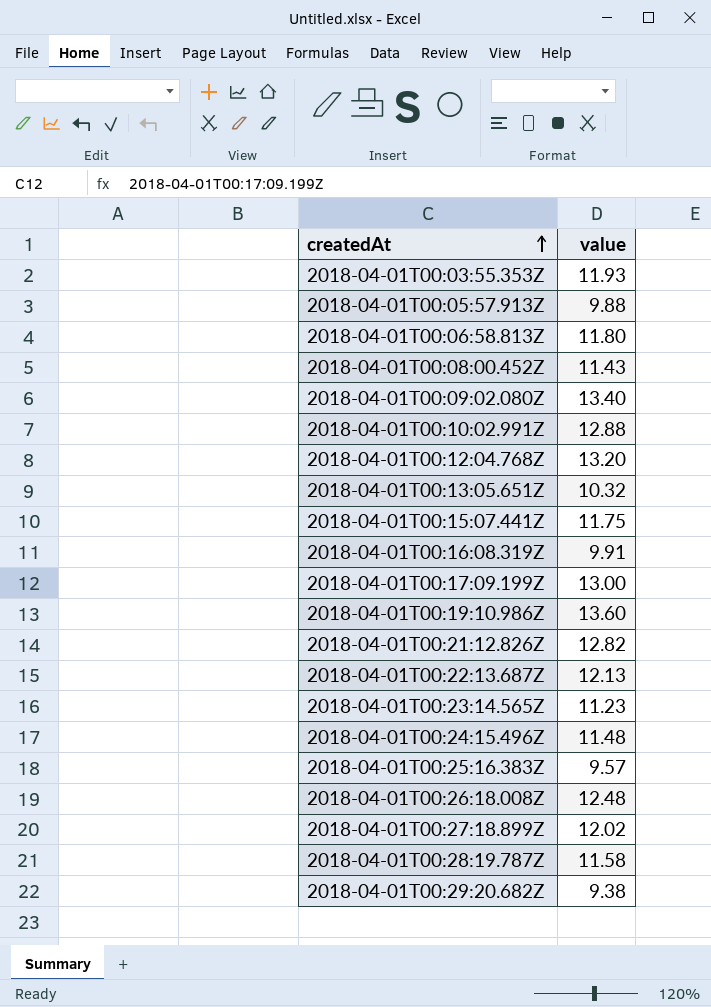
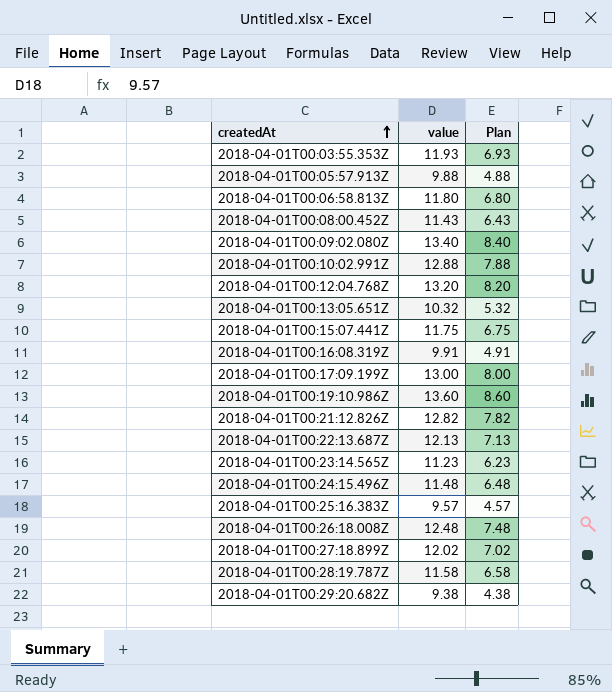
column Plan | formula: none -> [value] - 5

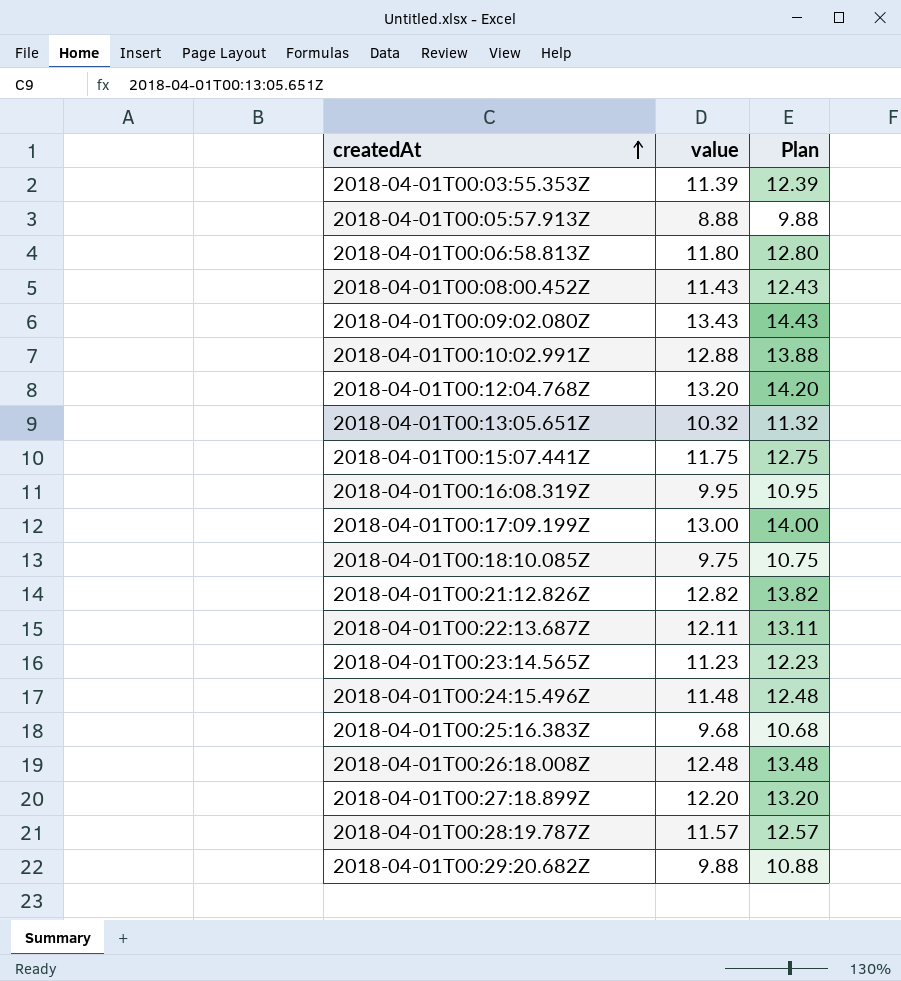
column Plan | formula: [value] - 5 -> [value] + 1
row 2018-04-01T00:19:10.986Z: 13.60 | 8.60 -> none
2018-04-01T00:03:55.353Z | value: 11.93 -> 11.39
2018-04-01T00:05:57.913Z | value: 9.88 -> 8.88
2018-04-01T00:09:02.080Z | value: 13.40 -> 13.43
2018-04-01T00:16:08.319Z | value: 9.91 -> 9.95
row 2018-04-01T00:18:10.085Z: none -> 9.75 | 10.75
2018-04-01T00:22:13.687Z | value: 12.13 -> 12.11
2018-04-01T00:25:16.383Z | value: 9.57 -> 9.68
2018-04-01T00:27:18.899Z | value: 12.02 -> 12.20
2018-04-01T00:28:19.787Z | value: 11.58 -> 11.57
2018-04-01T00:29:20.682Z | value: 9.38 -> 9.88

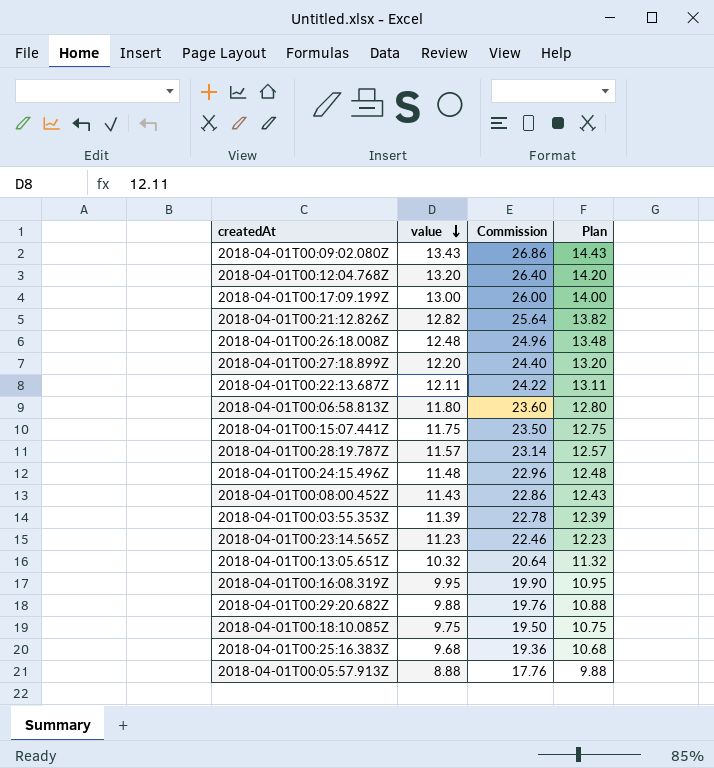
row order: createdAt ascending -> value descending
column Commission | formula: none -> [value] * 2
row 2018-04-01T00:10:02.991Z: 12.88 | 13.88 -> none

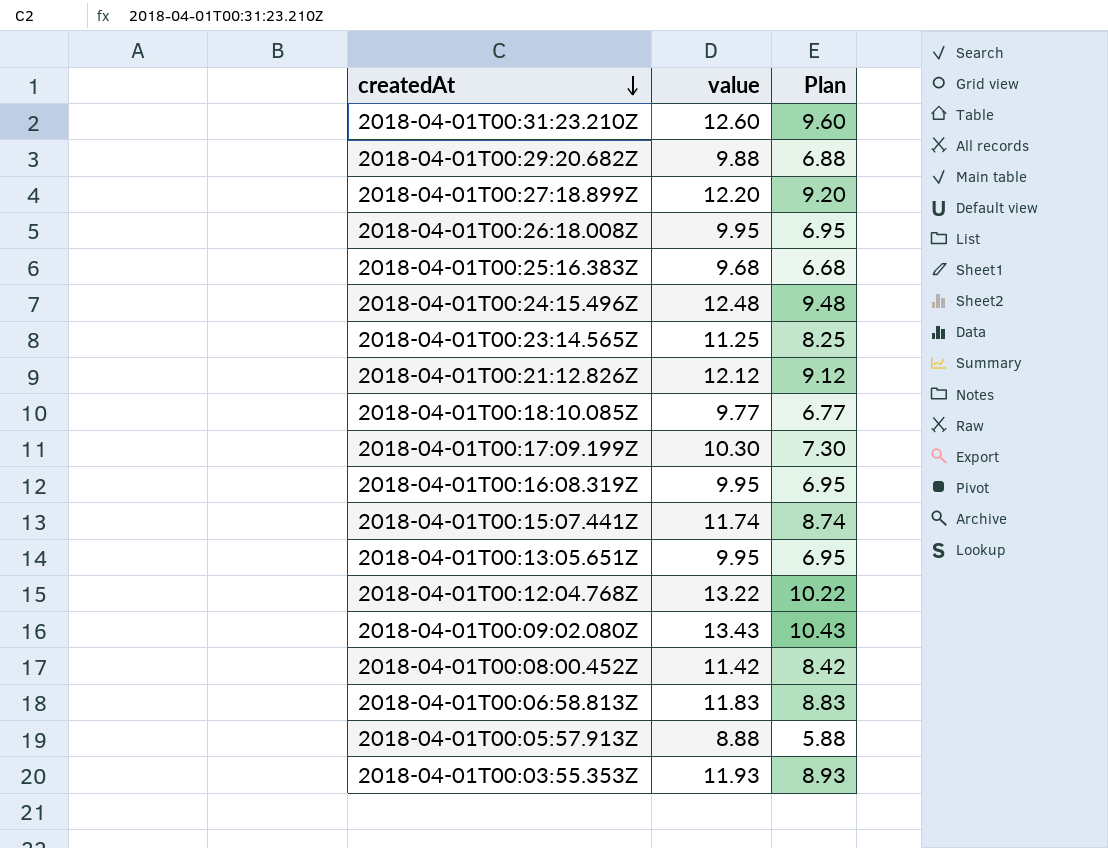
row order: value descending -> createdAt descending
column Commission | formula: [value] * 2 -> none
column Plan | formula: [value] + 1 -> [value] - 3
row 2018-04-01T00:22:13.687Z: 12.11 | 24.22 | 13.11 -> none
row 2018-04-01T00:28:19.787Z: 11.57 | 23.14 | 12.57 -> none
row 2018-04-01T00:31:23.210Z: none -> 12.60 | 9.60
2018-04-01T00:26:18.008Z | value: 12.48 -> 9.95
2018-04-01T00:24:15.496Z | value: 11.48 -> 12.48
2018-04-01T00:23:14.565Z | value: 11.23 -> 11.25
2018-04-01T00:21:12.826Z | value: 12.82 -> 12.12
2018-04-01T00:18:10.085Z | value: 9.75 -> 9.77
2018-04-01T00:17:09.199Z | value: 13.00 -> 10.30
2018-04-01T00:15:07.441Z | value: 11.75 -> 11.74
2018-04-01T00:13:05.651Z | value: 10.32 -> 9.95
2018-04-01T00:12:04.768Z | value: 13.20 -> 13.22
2018-04-01T00:08:00.452Z | value: 11.43 -> 11.42
2018-04-01T00:06:58.813Z | value: 11.80 -> 11.83
2018-04-01T00:03:55.353Z | value: 11.39 -> 11.93

